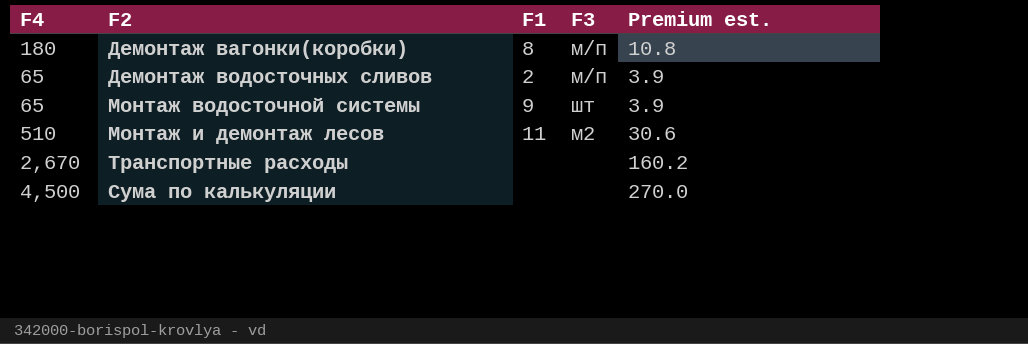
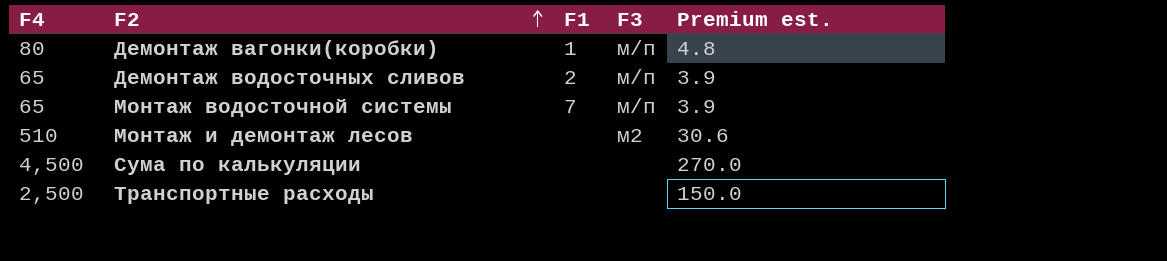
row order: none -> F2 ascending
Демонтаж вагонки(коробки) | F4: 180 -> 80
Демонтаж вагонки(коробки) | F1: 8 -> 1
Демонтаж вагонки(коробки) | Premium est.: 10.8 -> 4.8
Монтаж водосточной системы | F1: 9 -> 7
Монтаж водосточной системы | F3: шт -> м/п
Монтаж и демонтаж лесов | F1: 11 -> none
Транспортные расходы | F4: 2,670 -> 2,500
Транспортные расходы | Premium est.: 160.2 -> 150.0

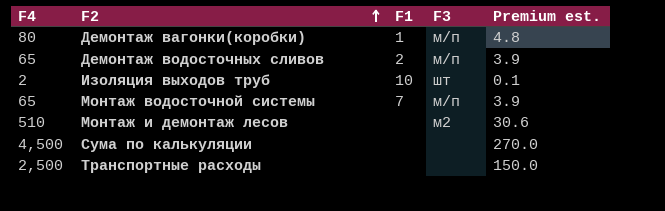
row Изоляция выходов труб: none -> 2 | 10 | шт | 0.1

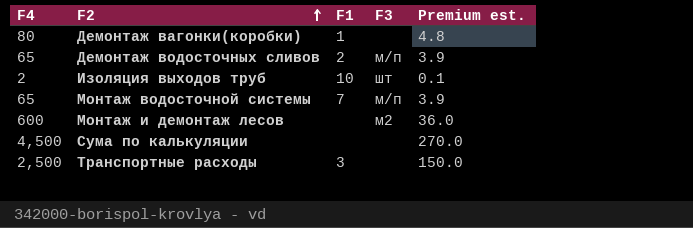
Демонтаж вагонки(коробки) | F3: м/п -> none
Монтаж и демонтаж лесов | F4: 510 -> 600
Монтаж и демонтаж лесов | Premium est.: 30.6 -> 36.0
Транспортные расходы | F1: none -> 3

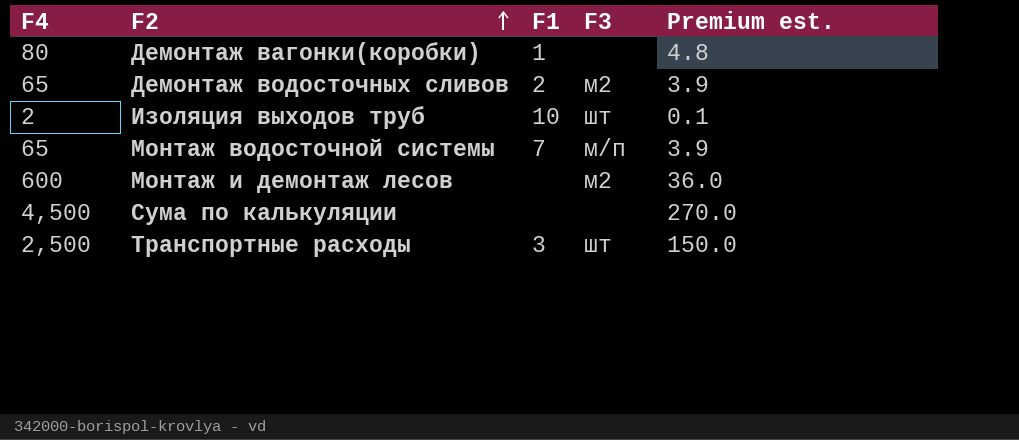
Демонтаж водосточных сливов | F3: м/п -> м2
Транспортные расходы | F3: none -> шт

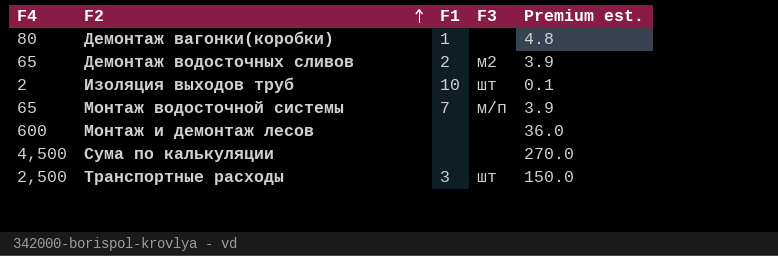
Монтаж и демонтаж лесов | F3: м2 -> none

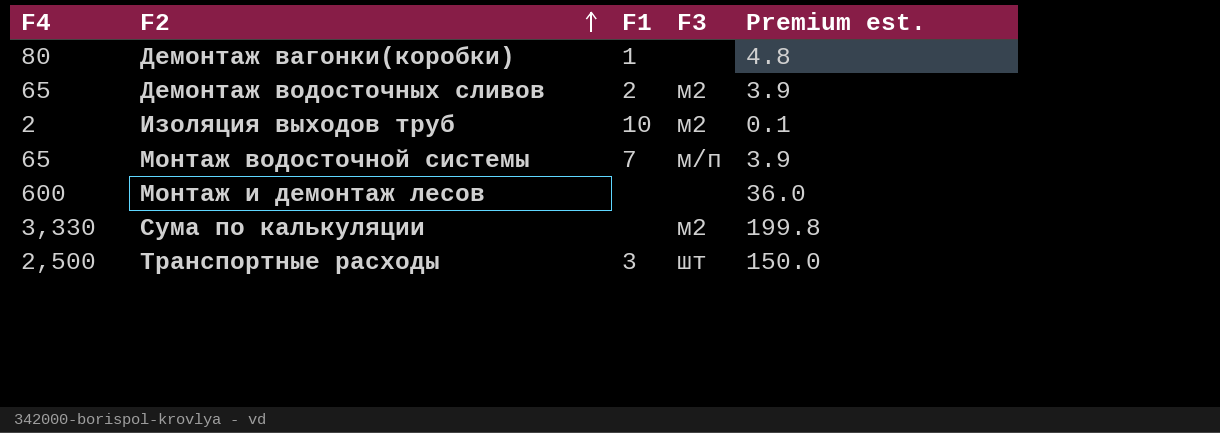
Изоляция выходов труб | F3: шт -> м2
Сума по калькуляции | F4: 4,500 -> 3,330
Сума по калькуляции | F3: none -> м2
Сума по калькуляции | Premium est.: 270.0 -> 199.8

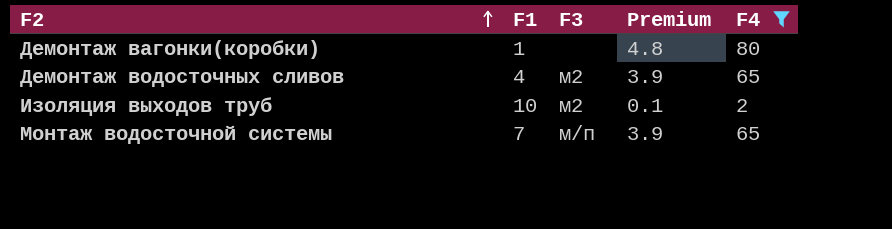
filter: none -> F4 <= 80
column name: Premium est. -> Premium
column F4 | position: 1 -> 5
Демонтаж водосточных сливов | F1: 2 -> 4

